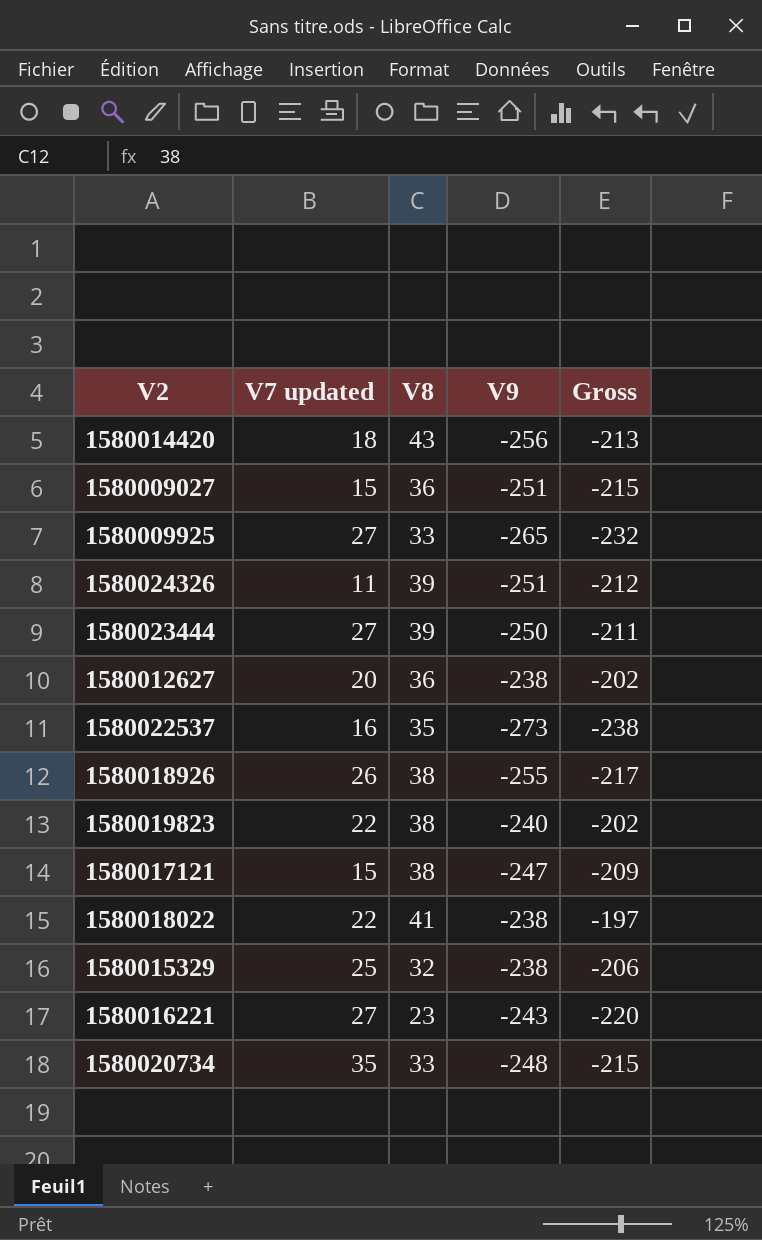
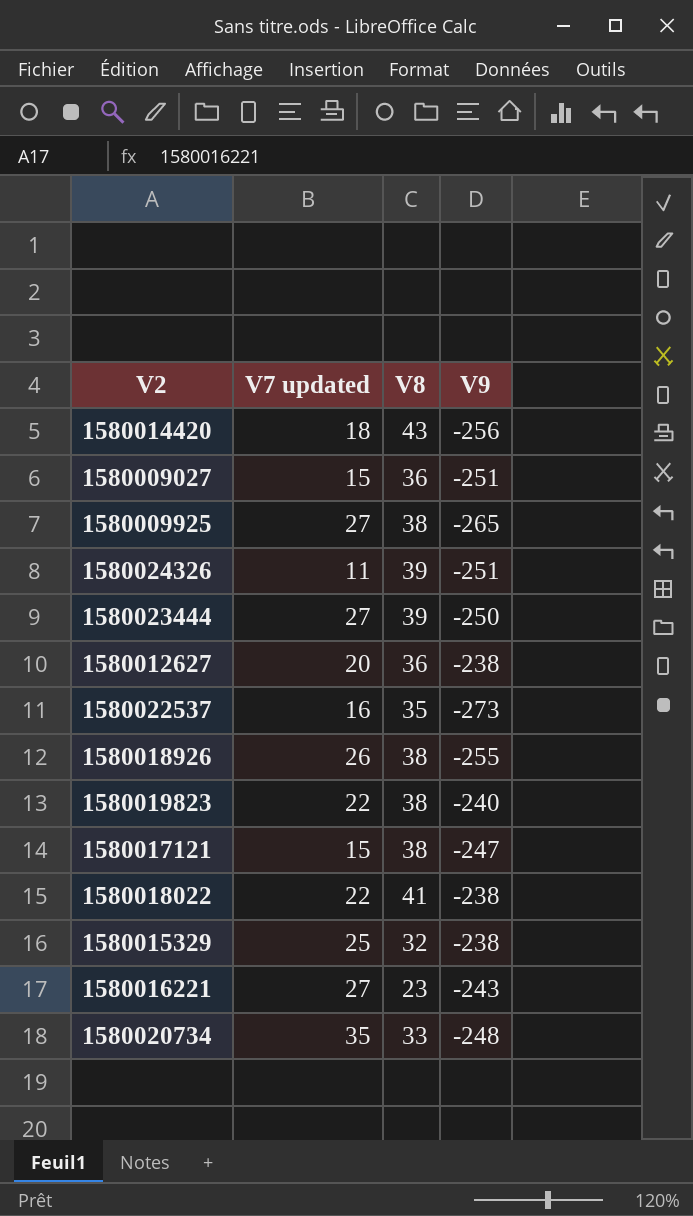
column Gross | formula: [V8] + [V9] -> none
1580009925 | V8: 33 -> 38

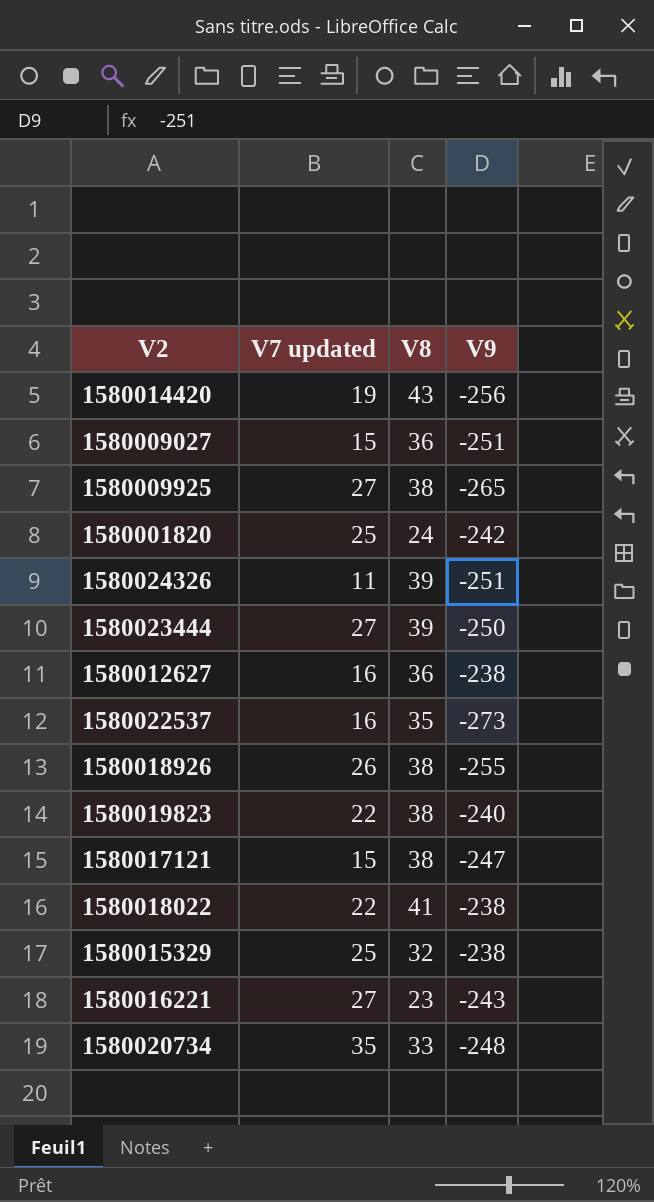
1580014420 | V7 updated: 18 -> 19
row 1580001820: none -> 25 | 24 | -242
1580012627 | V7 updated: 20 -> 16

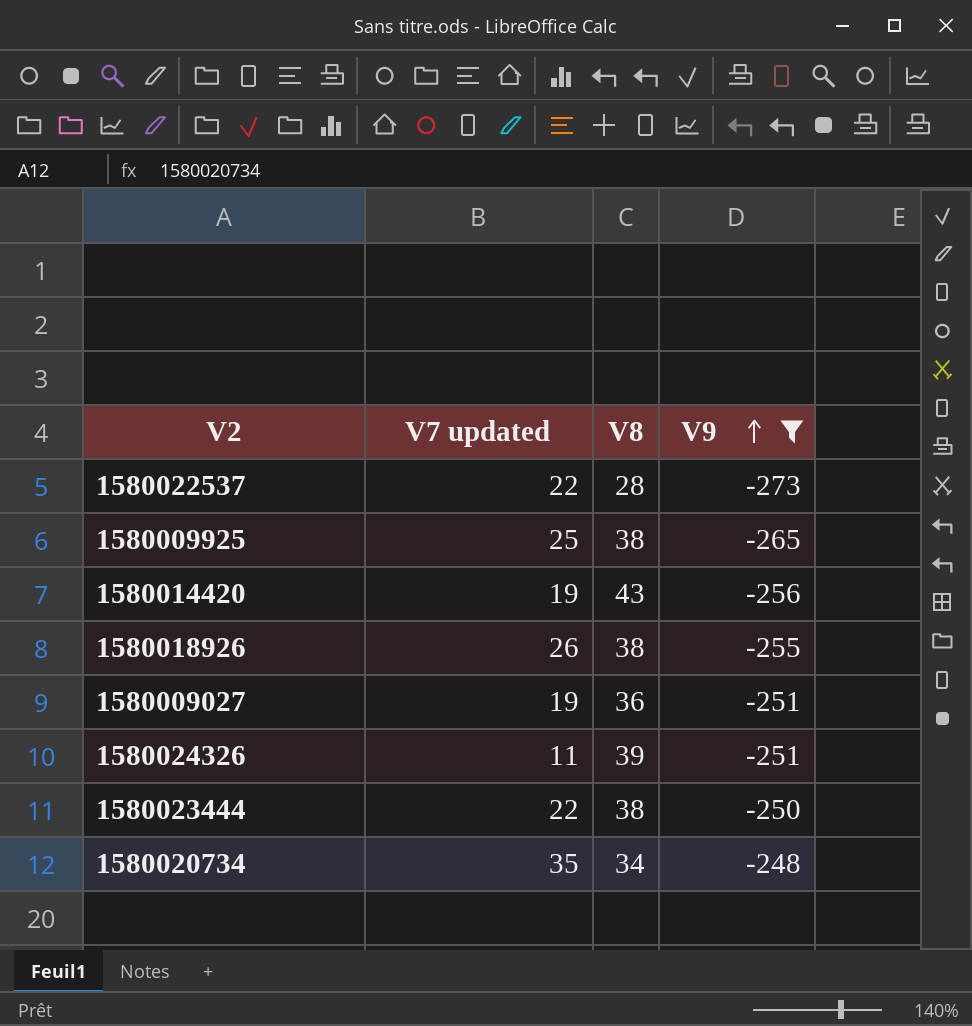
filter: none -> V9 <= -248
row order: none -> V9 ascending
1580022537 | V7 updated: 16 -> 22
1580022537 | V8: 35 -> 28
1580009925 | V7 updated: 27 -> 25
1580009027 | V7 updated: 15 -> 19
1580023444 | V7 updated: 27 -> 22
1580023444 | V8: 39 -> 38
1580020734 | V8: 33 -> 34

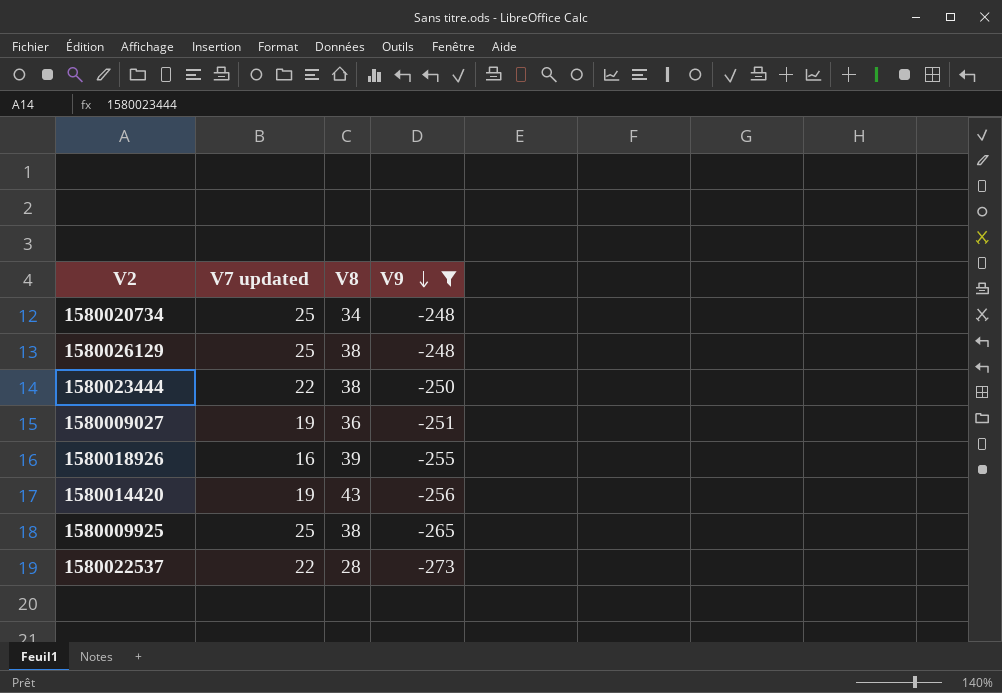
row order: V9 ascending -> V9 descending
row 1580024326: 11 | 39 | -251 -> none
1580020734 | V7 updated: 35 -> 25
row 1580026129: none -> 25 | 38 | -248
1580018926 | V7 updated: 26 -> 16
1580018926 | V8: 38 -> 39

